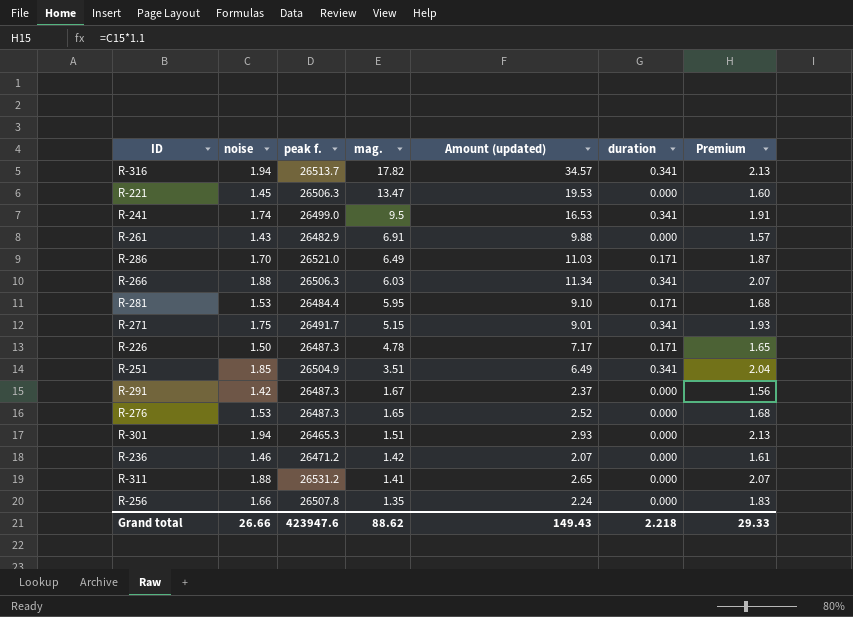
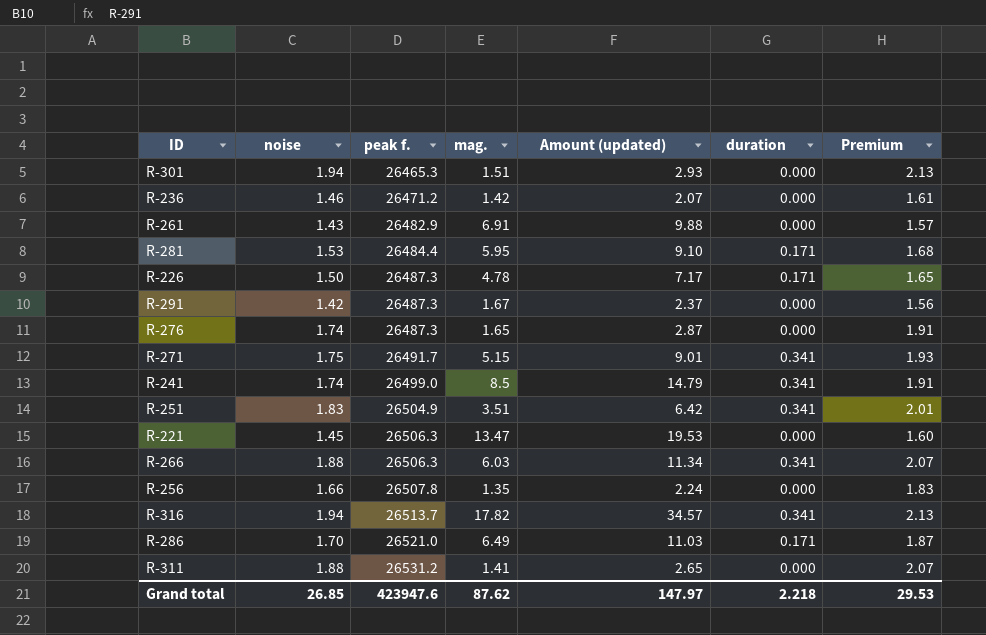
row order: mag. descending -> peak f. ascending
R-276 | noise: 1.53 -> 1.74
R-276 | Amount (updated): 2.52 -> 2.87
R-276 | Premium: 1.68 -> 1.91
R-241 | mag.: 9.5 -> 8.5
R-241 | Amount (updated): 16.53 -> 14.79
R-251 | noise: 1.85 -> 1.83
R-251 | Amount (updated): 6.49 -> 6.42
R-251 | Premium: 2.04 -> 2.01
Grand total | noise: 26.66 -> 26.85
Grand total | mag.: 88.62 -> 87.62
Grand total | Amount (updated): 149.43 -> 147.97
Grand total | Premium: 29.33 -> 29.53

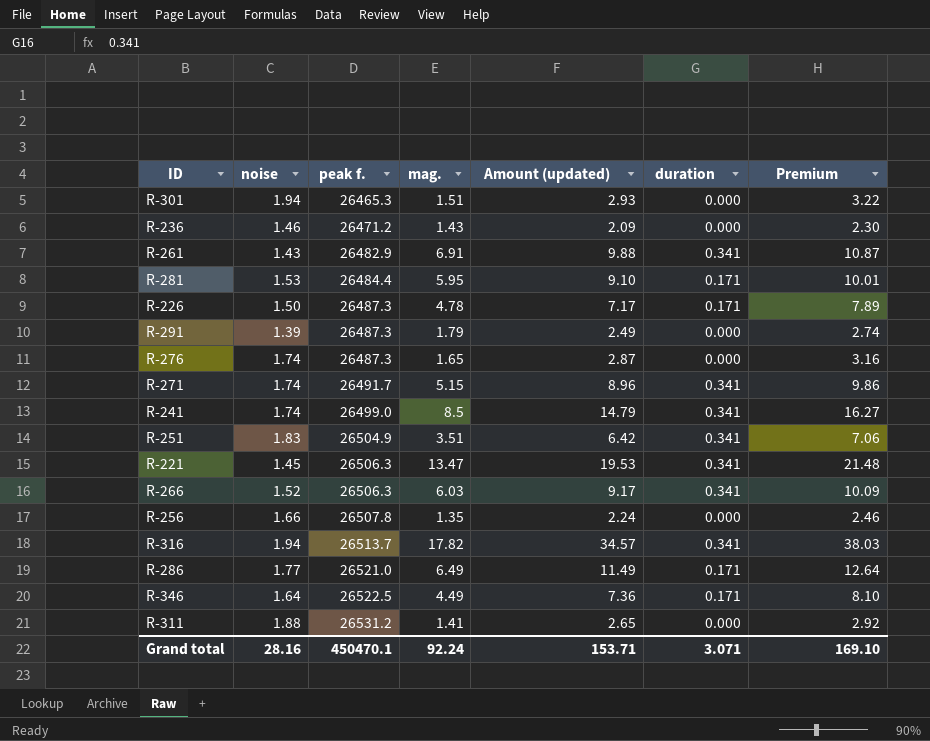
column Premium | formula: [noise] * 1.1 -> [Amount (updated)] * 1.1
R-236 | mag.: 1.42 -> 1.43
R-236 | Amount (updated): 2.07 -> 2.09
R-261 | duration: 0.000 -> 0.341
R-291 | noise: 1.42 -> 1.39
R-291 | mag.: 1.67 -> 1.79
R-291 | Amount (updated): 2.37 -> 2.49
R-271 | noise: 1.75 -> 1.74
R-271 | Amount (updated): 9.01 -> 8.96
R-221 | duration: 0.000 -> 0.341
R-266 | noise: 1.88 -> 1.52
R-266 | Amount (updated): 11.34 -> 9.17
R-286 | noise: 1.70 -> 1.77
R-286 | Amount (updated): 11.03 -> 11.49
row R-346: none -> 1.64 | 26522.5 | 4.49 | 7.36 | 0.171 | 8.10
Grand total | noise: 26.85 -> 28.16
Grand total | peak f.: 423947.6 -> 450470.1
Grand total | mag.: 87.62 -> 92.24
Grand total | Amount (updated): 147.97 -> 153.71
Grand total | duration: 2.218 -> 3.071
Grand total | Premium: 29.53 -> 169.10

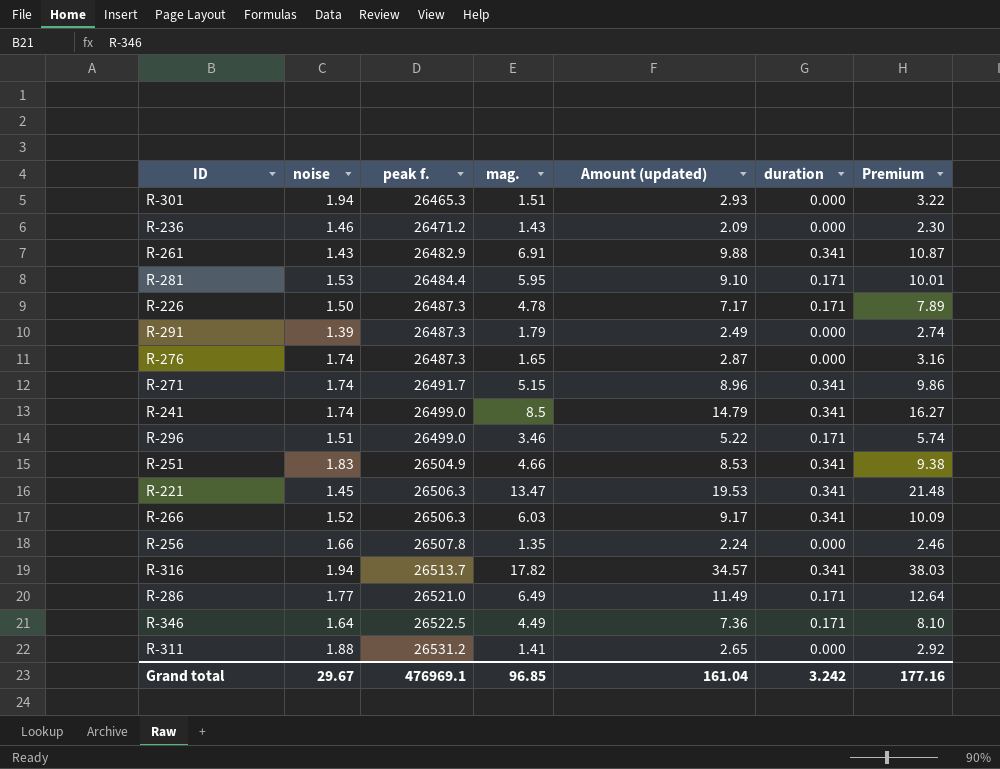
row R-296: none -> 1.51 | 26499.0 | 3.46 | 5.22 | 0.171 | 5.74
R-251 | mag.: 3.51 -> 4.66
R-251 | Amount (updated): 6.42 -> 8.53
R-251 | Premium: 7.06 -> 9.38
Grand total | noise: 28.16 -> 29.67
Grand total | peak f.: 450470.1 -> 476969.1
Grand total | mag.: 92.24 -> 96.85
Grand total | Amount (updated): 153.71 -> 161.04
Grand total | duration: 3.071 -> 3.242
Grand total | Premium: 169.10 -> 177.16

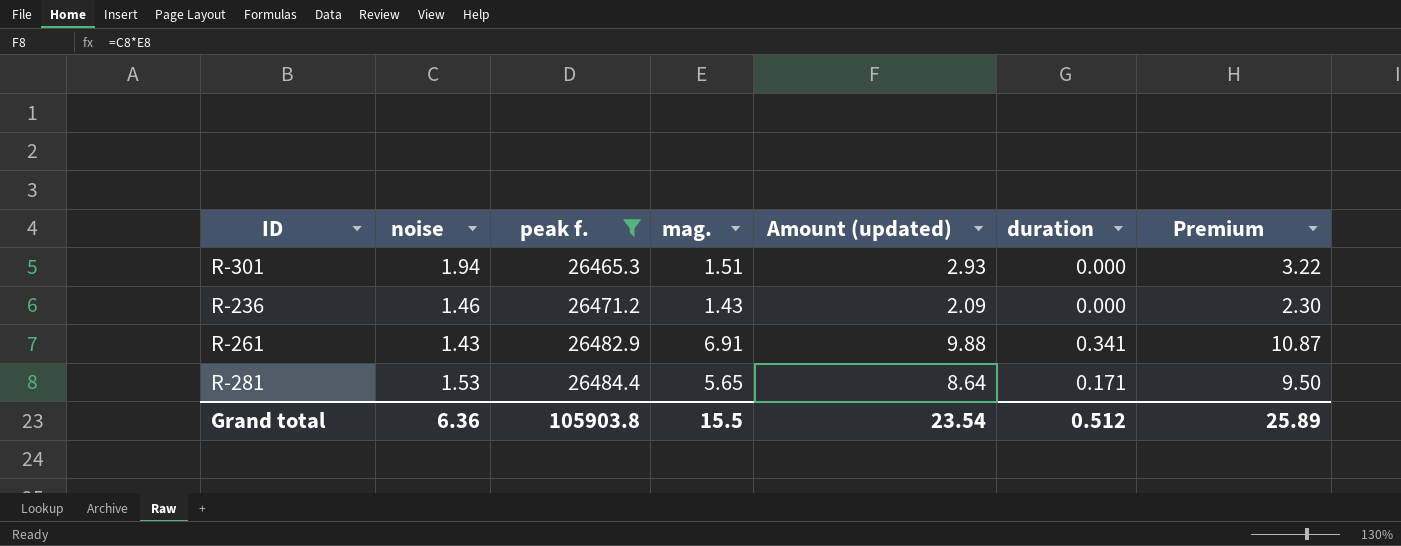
filter: none -> peak f. <= 26484.4
R-281 | mag.: 5.95 -> 5.65
R-281 | Amount (updated): 9.10 -> 8.64
R-281 | Premium: 10.01 -> 9.50
Grand total | noise: 29.67 -> 6.36
Grand total | peak f.: 476969.1 -> 105903.8
Grand total | mag.: 96.85 -> 15.5
Grand total | Amount (updated): 161.04 -> 23.54
Grand total | duration: 3.242 -> 0.512
Grand total | Premium: 177.16 -> 25.89

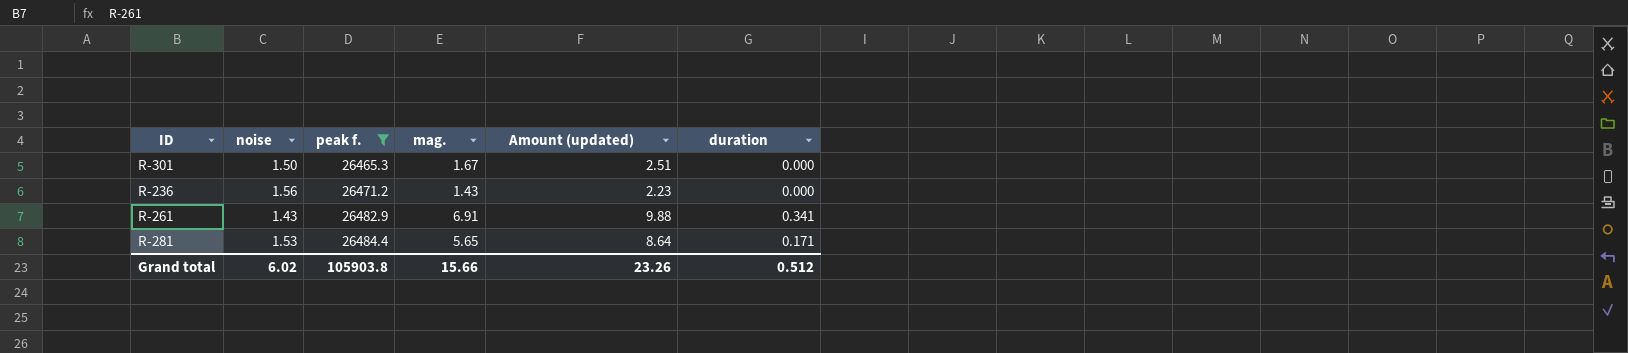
column Premium | formula: [Amount (updated)] * 1.1 -> none
R-301 | noise: 1.94 -> 1.50
R-301 | mag.: 1.51 -> 1.67
R-301 | Amount (updated): 2.93 -> 2.51
R-236 | noise: 1.46 -> 1.56
R-236 | Amount (updated): 2.09 -> 2.23
Grand total | noise: 6.36 -> 6.02
Grand total | mag.: 15.5 -> 15.66
Grand total | Amount (updated): 23.54 -> 23.26

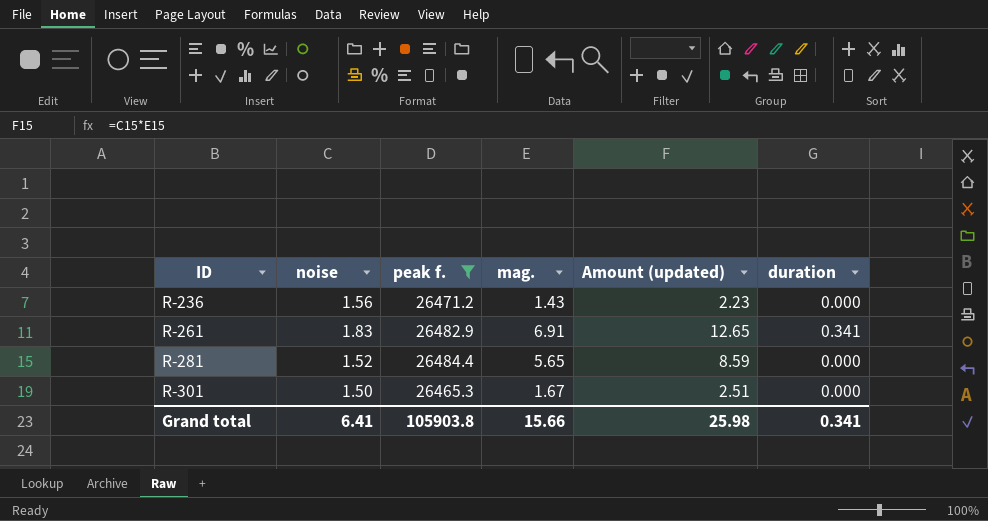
row order: peak f. ascending -> ID ascending
R-261 | noise: 1.43 -> 1.83
R-261 | Amount (updated): 9.88 -> 12.65
R-281 | noise: 1.53 -> 1.52
R-281 | Amount (updated): 8.64 -> 8.59
R-281 | duration: 0.171 -> 0.000
Grand total | noise: 6.02 -> 6.41
Grand total | Amount (updated): 23.26 -> 25.98
Grand total | duration: 0.512 -> 0.341

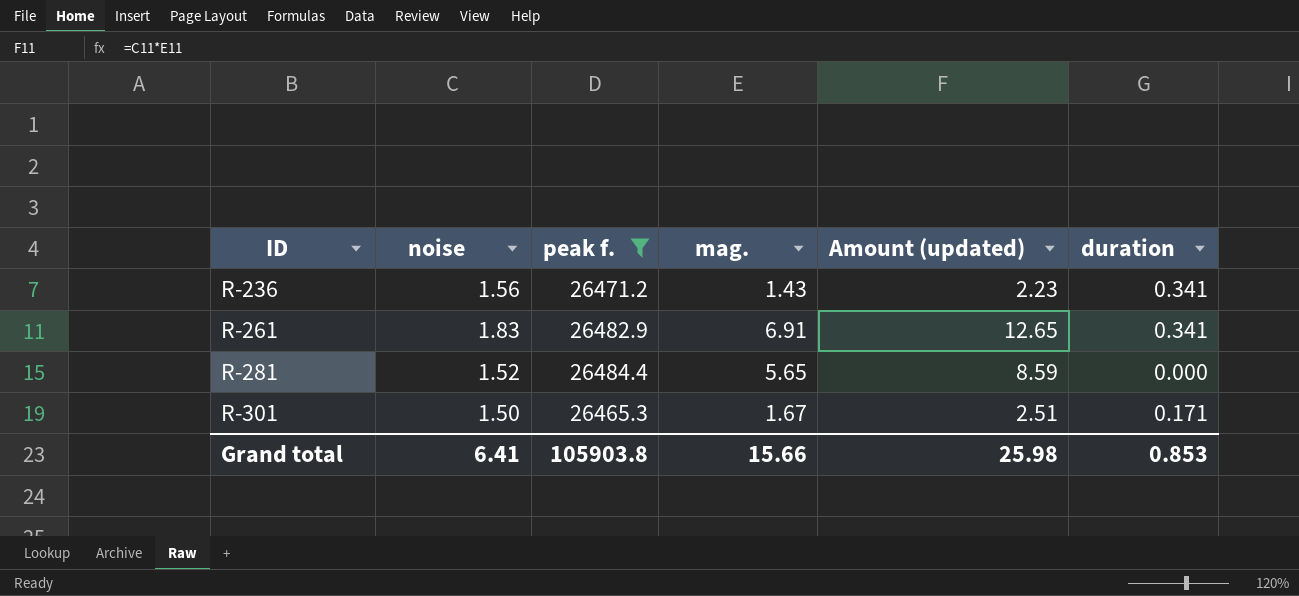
R-236 | duration: 0.000 -> 0.341
R-301 | duration: 0.000 -> 0.171
Grand total | duration: 0.341 -> 0.853

